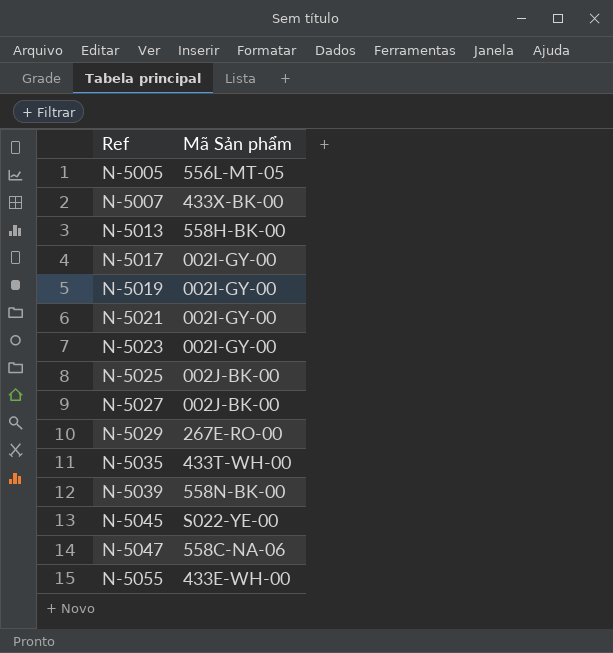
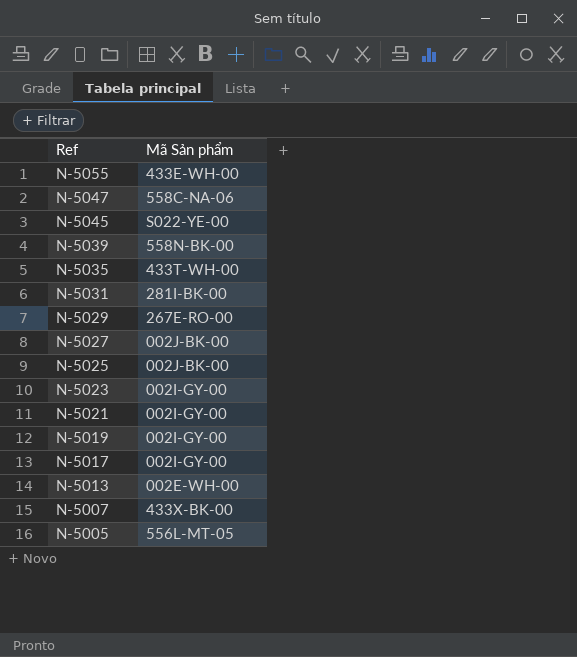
row order: Ref ascending -> Ref descending
row N-5031: none -> 281I-BK-00
N-5013 | Mã Sản phẩm: 558H-BK-00 -> 002E-WH-00

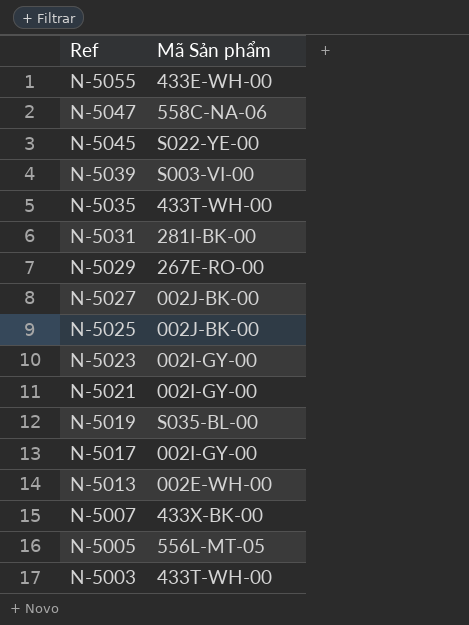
N-5039 | Mã Sản phẩm: 558N-BK-00 -> S003-VI-00
N-5019 | Mã Sản phẩm: 002I-GY-00 -> S035-BL-00
row N-5003: none -> 433T-WH-00

